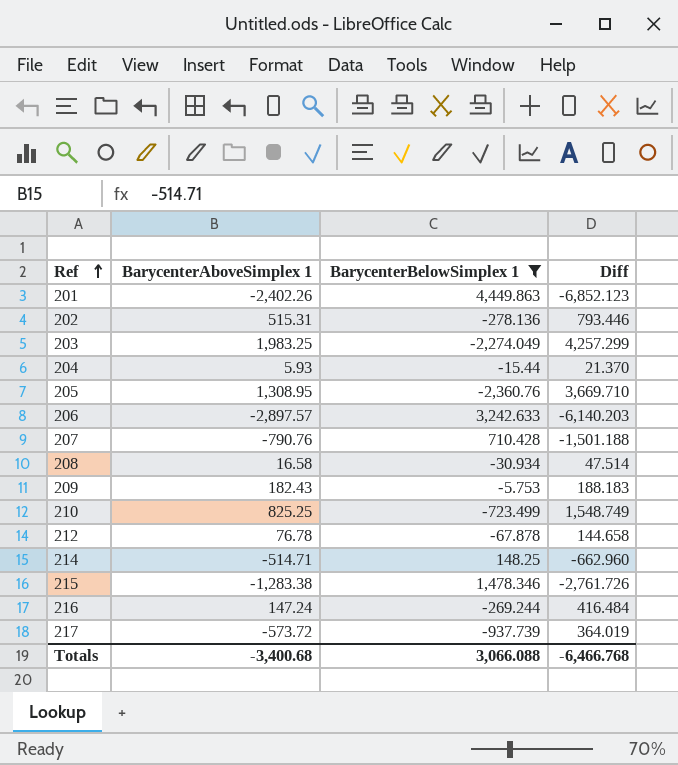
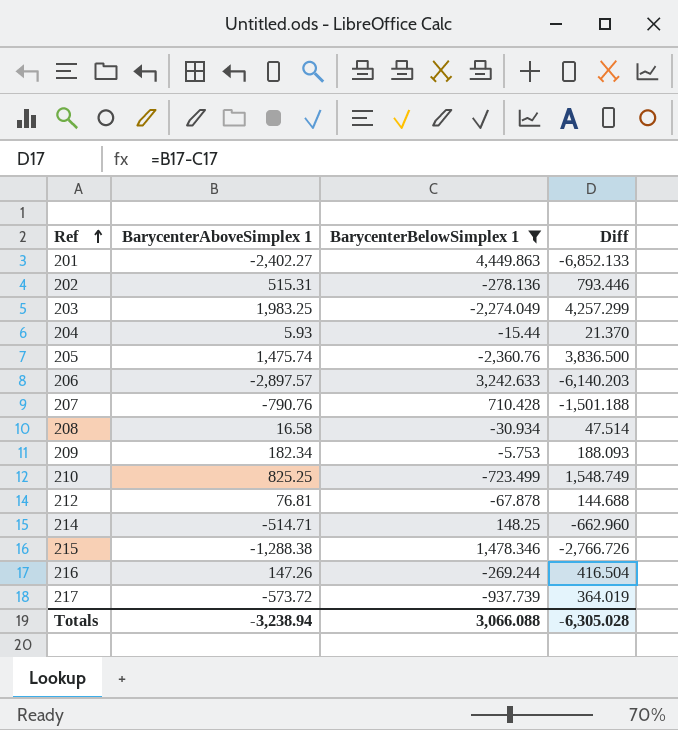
201 | BarycenterAboveSimplex 1: -2,402.26 -> -2,402.27
201 | Diff: -6,852.123 -> -6,852.133
205 | BarycenterAboveSimplex 1: 1,308.95 -> 1,475.74
205 | Diff: 3,669.710 -> 3,836.500
209 | BarycenterAboveSimplex 1: 182.43 -> 182.34
209 | Diff: 188.183 -> 188.093
212 | BarycenterAboveSimplex 1: 76.78 -> 76.81
212 | Diff: 144.658 -> 144.688
215 | BarycenterAboveSimplex 1: -1,283.38 -> -1,288.38
215 | Diff: -2,761.726 -> -2,766.726
216 | BarycenterAboveSimplex 1: 147.24 -> 147.26
216 | Diff: 416.484 -> 416.504
Totals | BarycenterAboveSimplex 1: -3,400.68 -> -3,238.94
Totals | Diff: -6,466.768 -> -6,305.028

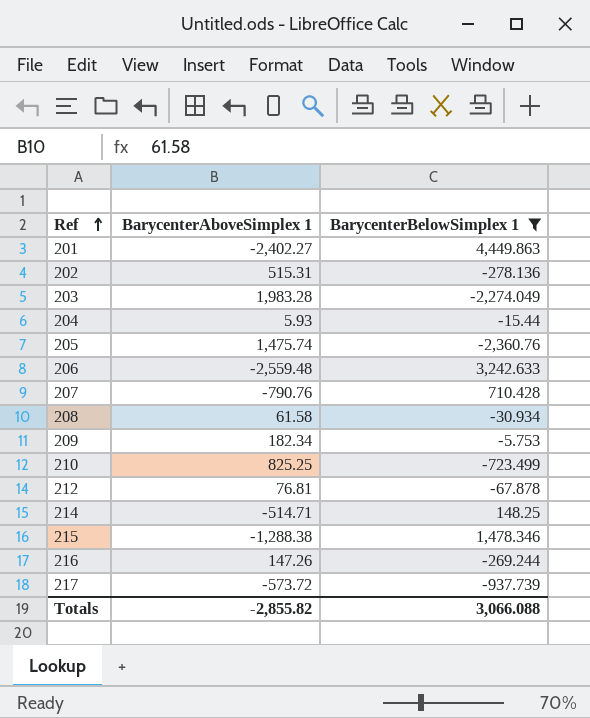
column Diff | formula: [BarycenterAboveSimplex 1] - [BarycenterBelowSimplex 1] -> none
203 | BarycenterAboveSimplex 1: 1,983.25 -> 1,983.28
206 | BarycenterAboveSimplex 1: -2,897.57 -> -2,559.48
208 | BarycenterAboveSimplex 1: 16.58 -> 61.58
Totals | BarycenterAboveSimplex 1: -3,238.94 -> -2,855.82

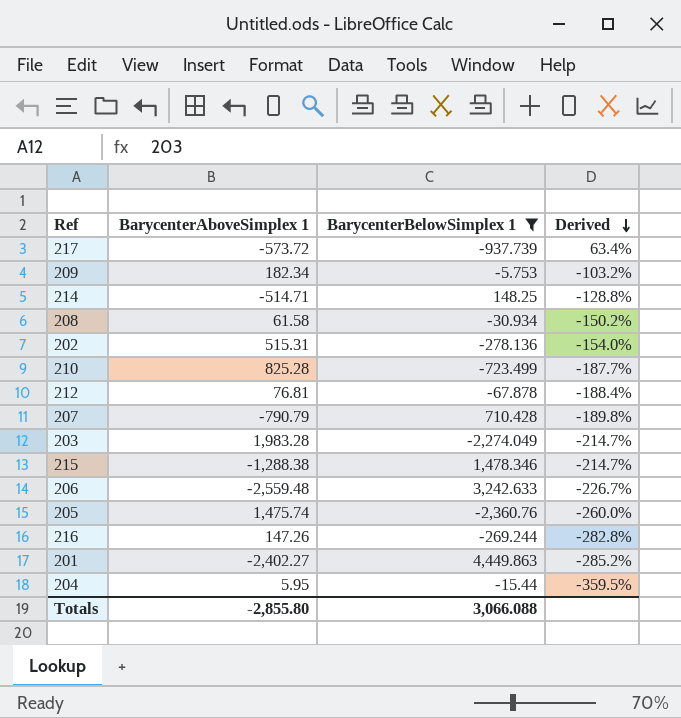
row order: Ref ascending -> Derived descending
column Derived | formula: none -> ([BarycenterBelowSimplex 1] - [BarycenterAboveSimplex 1]) / [BarycenterAboveSimplex 1]
210 | BarycenterAboveSimplex 1: 825.25 -> 825.28
207 | BarycenterAboveSimplex 1: -790.76 -> -790.79
204 | BarycenterAboveSimplex 1: 5.93 -> 5.95
Totals | BarycenterAboveSimplex 1: -2,855.82 -> -2,855.80

